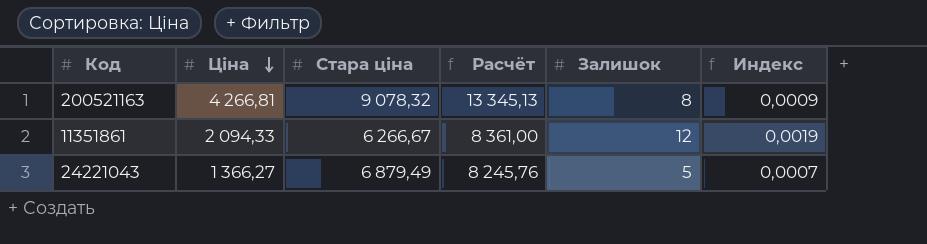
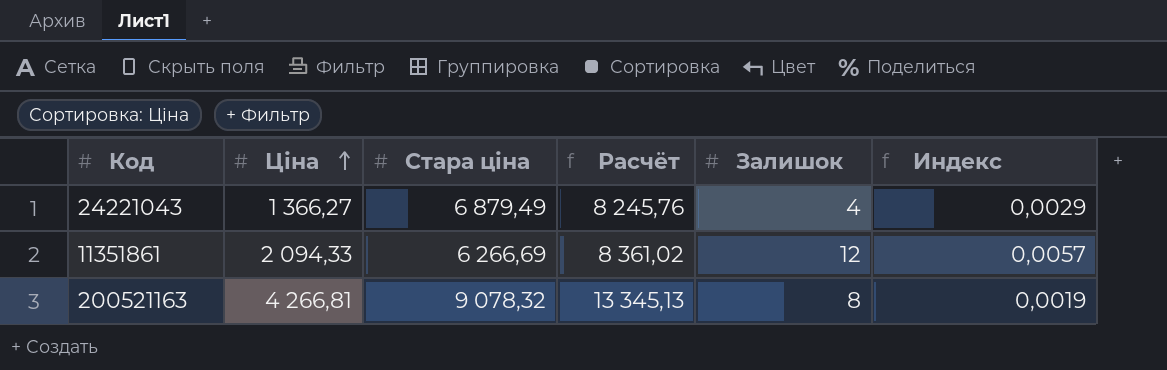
row order: Ціна descending -> Ціна ascending
column Индекс | formula: [Залишок] / [Стара ціна] -> [Залишок] / [Ціна]
24221043 | Залишок: 5 -> 4
11351861 | Стара ціна: 6 266,67 -> 6 266,69
11351861 | Расчёт: 8 361,00 -> 8 361,02

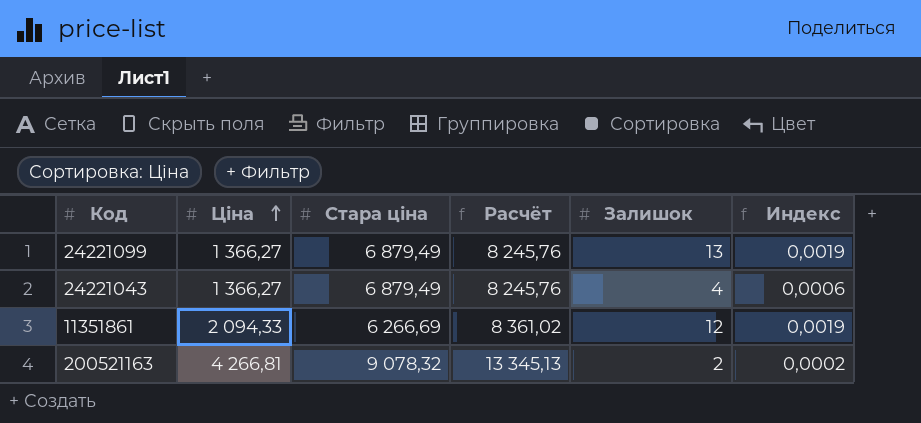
column Индекс | formula: [Залишок] / [Ціна] -> [Залишок] / [Стара ціна]
row 24221099: none -> 1 366,27 | 6 879,49 | 8 245,76 | 13 | 0,0019
200521163 | Залишок: 8 -> 2

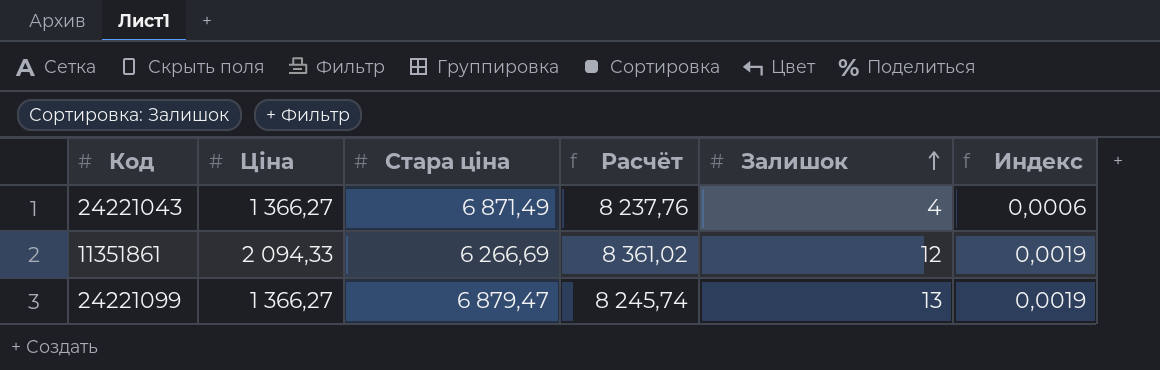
row order: Ціна ascending -> Залишок ascending
row 200521163: 4 266,81 | 9 078,32 | 13 345,13 | 2 | 0,0002 -> none
24221043 | Стара ціна: 6 879,49 -> 6 871,49
24221043 | Расчёт: 8 245,76 -> 8 237,76
24221099 | Стара ціна: 6 879,49 -> 6 879,47
24221099 | Расчёт: 8 245,76 -> 8 245,74

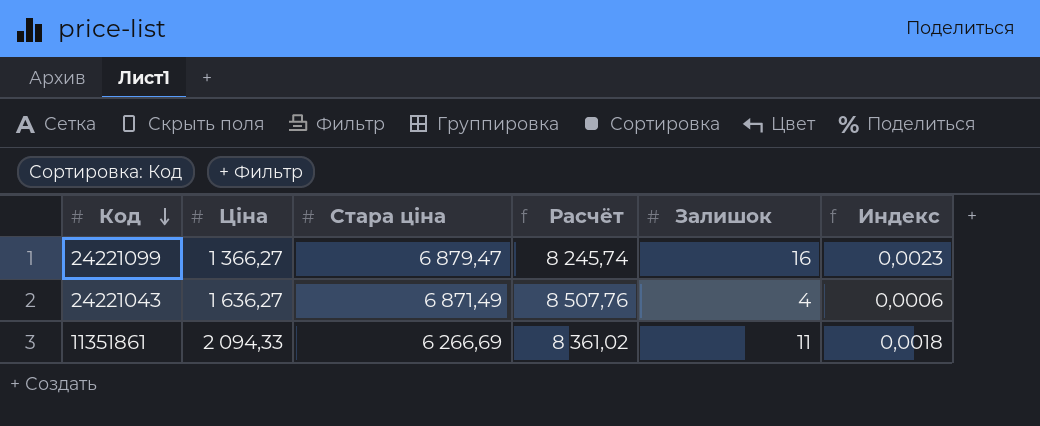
row order: Залишок ascending -> Код descending
24221099 | Залишок: 13 -> 16
24221099 | Индекс: 0,0019 -> 0,0023
24221043 | Ціна: 1 366,27 -> 1 636,27
24221043 | Расчёт: 8 237,76 -> 8 507,76
11351861 | Залишок: 12 -> 11
11351861 | Индекс: 0,0019 -> 0,0018

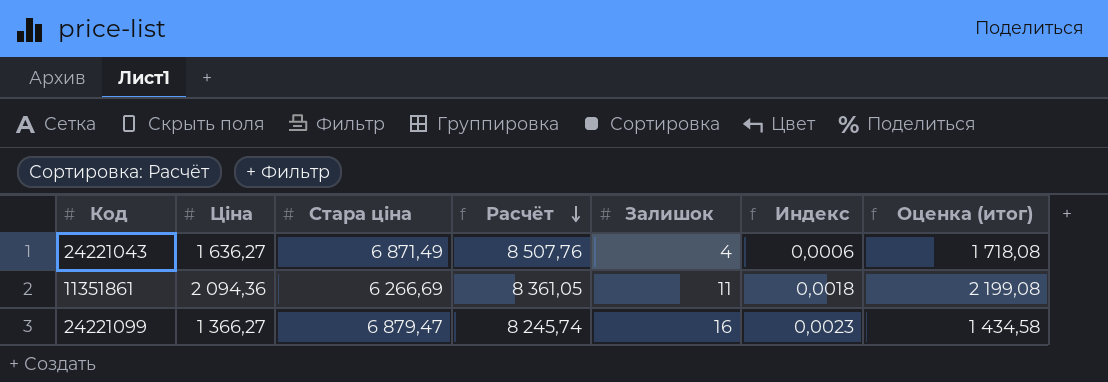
row order: Код descending -> Расчёт descending
column Оценка (итог) | formula: none -> [Ціна] * 1,05
11351861 | Ціна: 2 094,33 -> 2 094,36
11351861 | Расчёт: 8 361,02 -> 8 361,05

